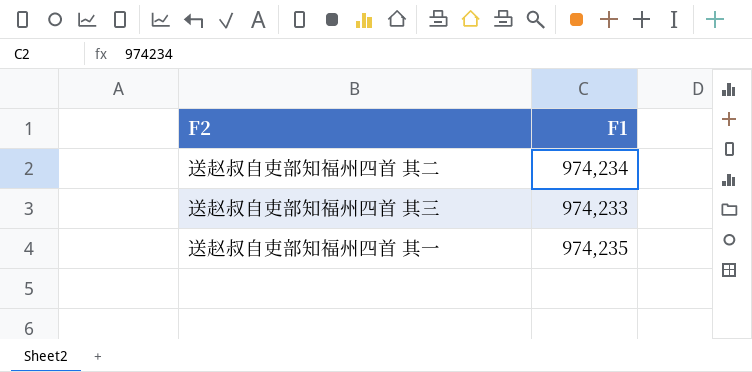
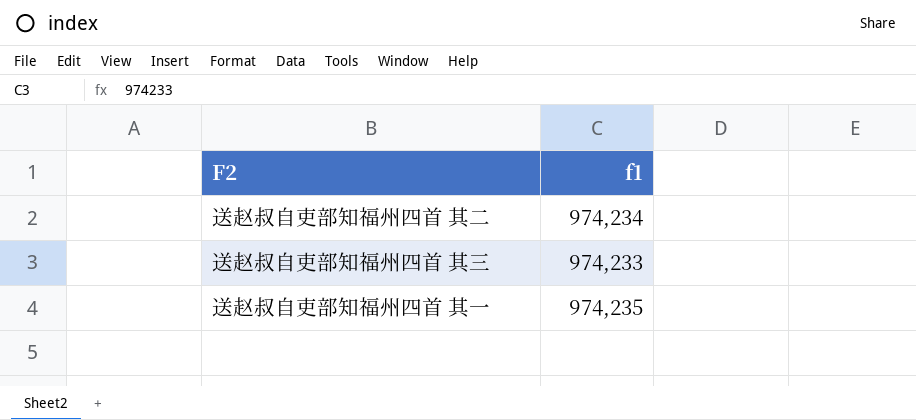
column name: F1 -> f1

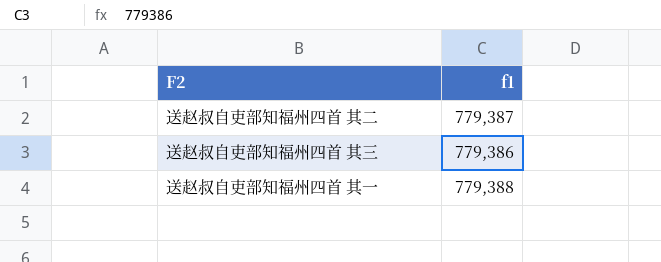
送赵叔自吏部知福州四首 其二 | f1: 974,234 -> 779,387
送赵叔自吏部知福州四首 其三 | f1: 974,233 -> 779,386
送赵叔自吏部知福州四首 其一 | f1: 974,235 -> 779,388

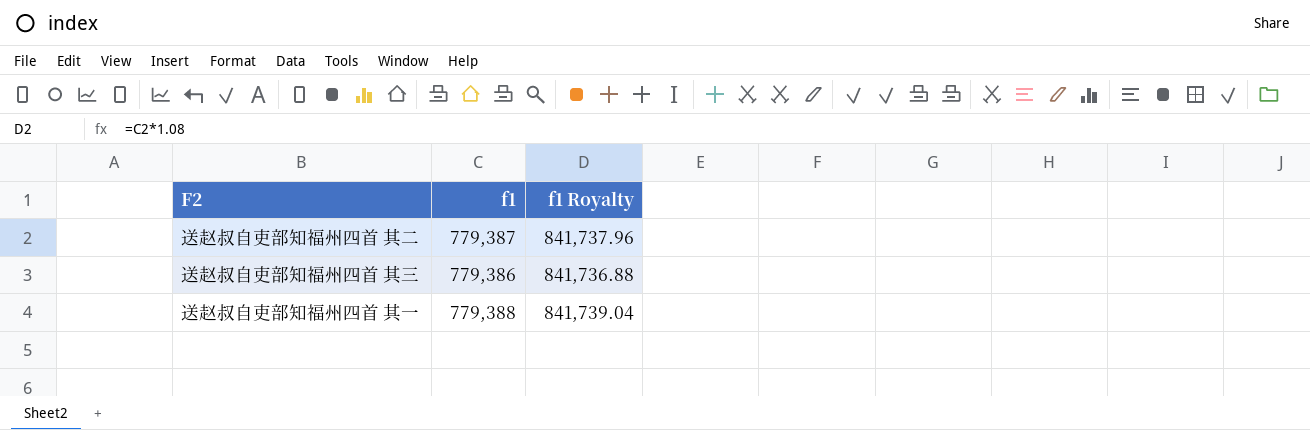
column f1 Royalty | formula: none -> [f1] * 1.08

